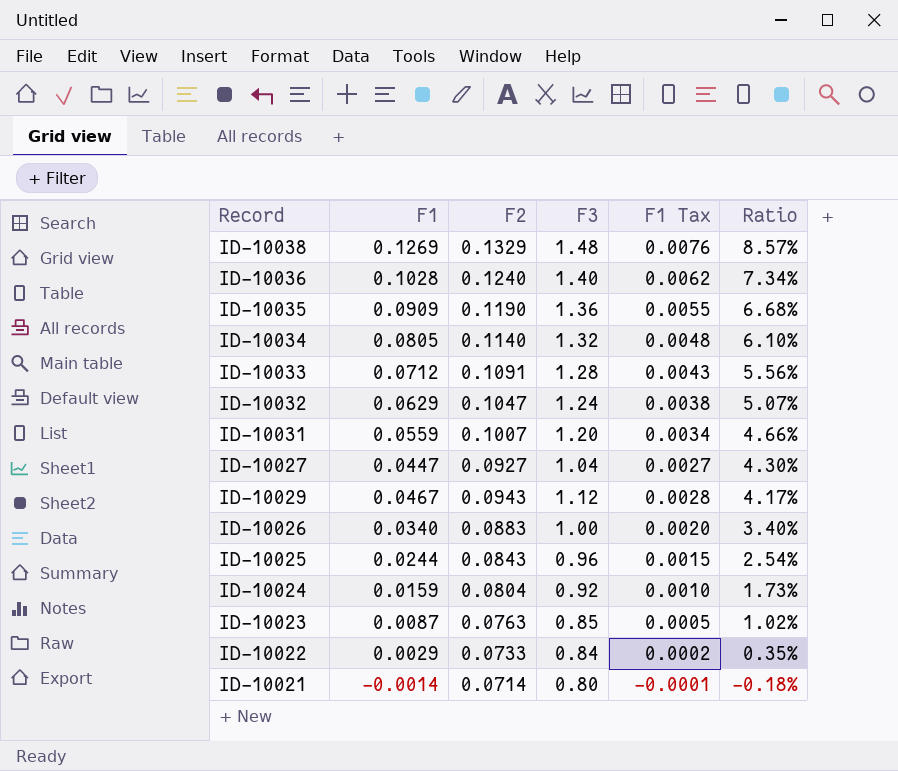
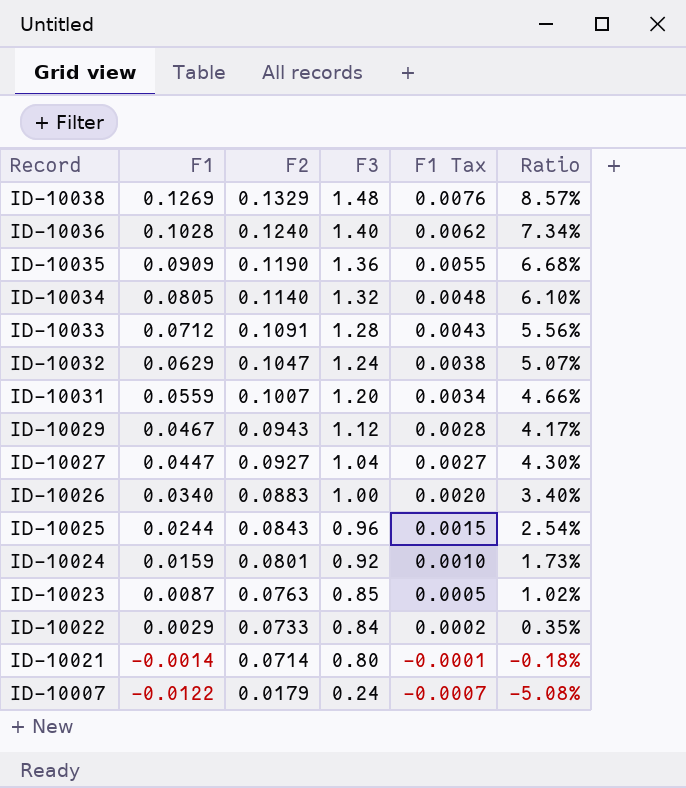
row order: Ratio descending -> Record descending
ID-10024 | F2: 0.0804 -> 0.0801
row ID-10007: none -> -0.0122 | 0.0179 | 0.24 | -0.0007 | -5.08%

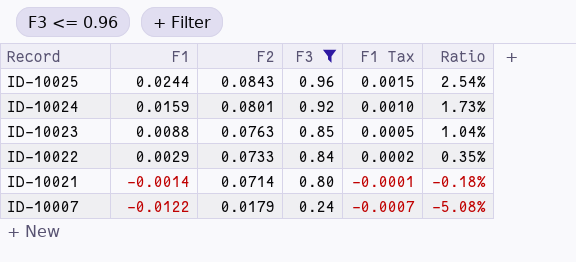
filter: none -> F3 <= 0.96
ID-10023 | F1: 0.0087 -> 0.0088
ID-10023 | Ratio: 1.02% -> 1.04%

